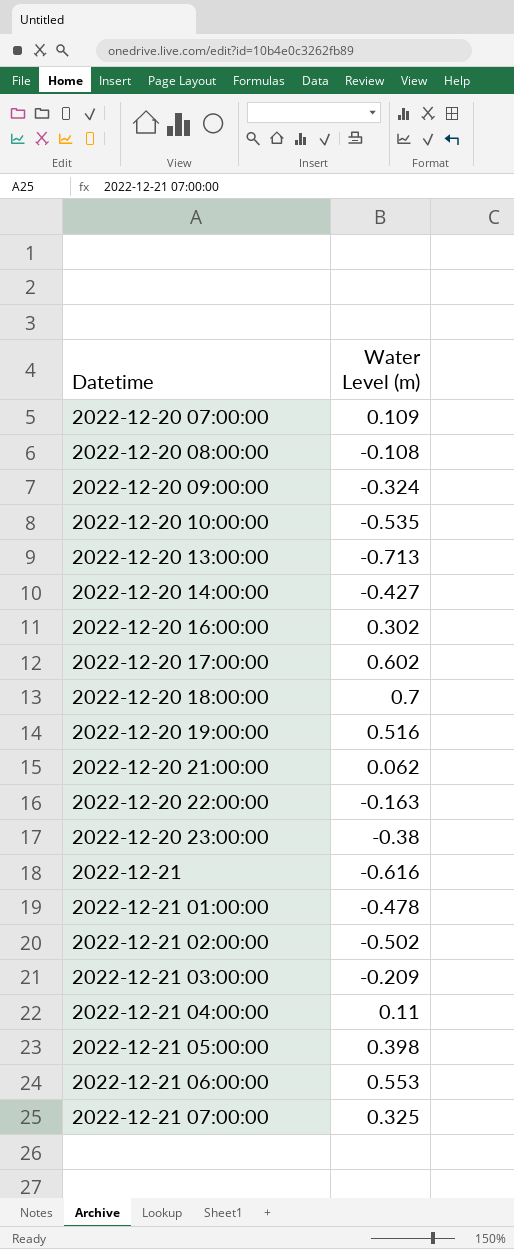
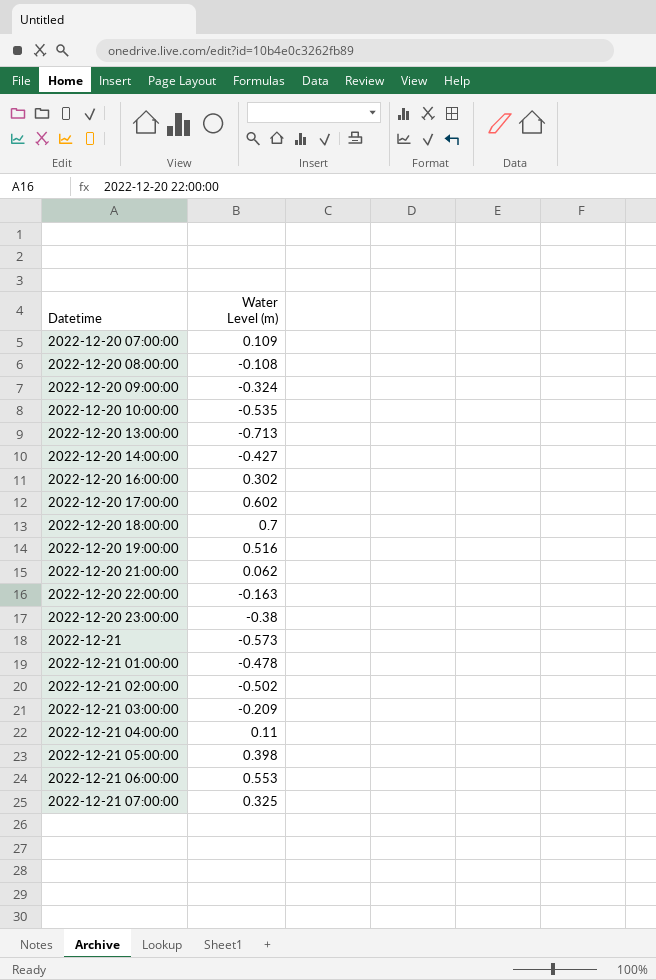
2022-12-21 | Water Level (m): -0.616 -> -0.573

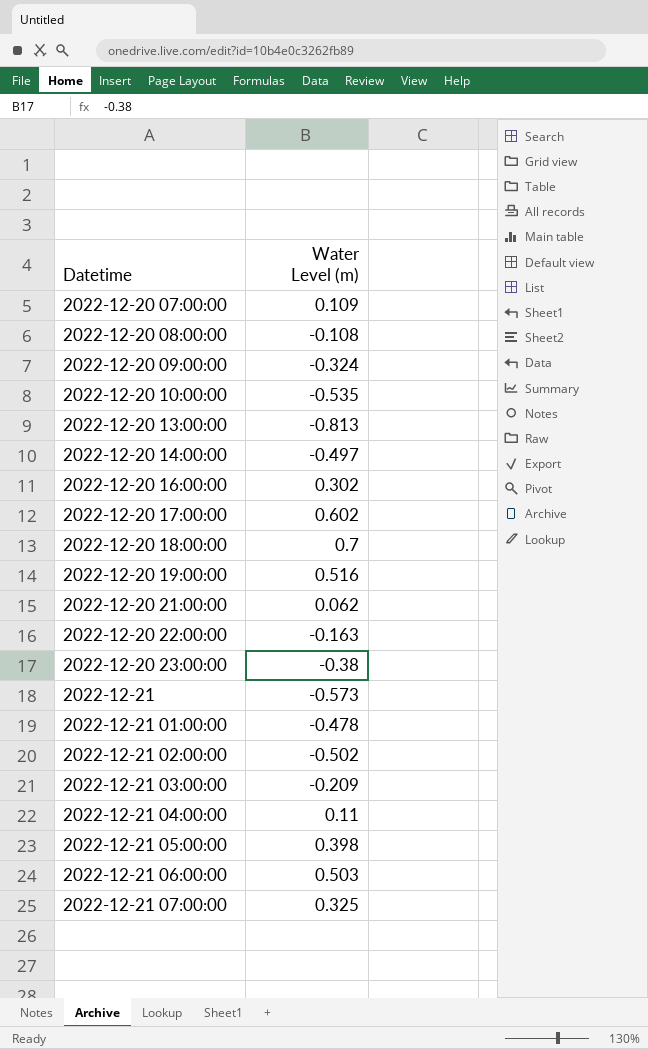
2022-12-20 13:00:00 | Water Level (m): -0.713 -> -0.813
2022-12-20 14:00:00 | Water Level (m): -0.427 -> -0.497
2022-12-21 06:00:00 | Water Level (m): 0.553 -> 0.503

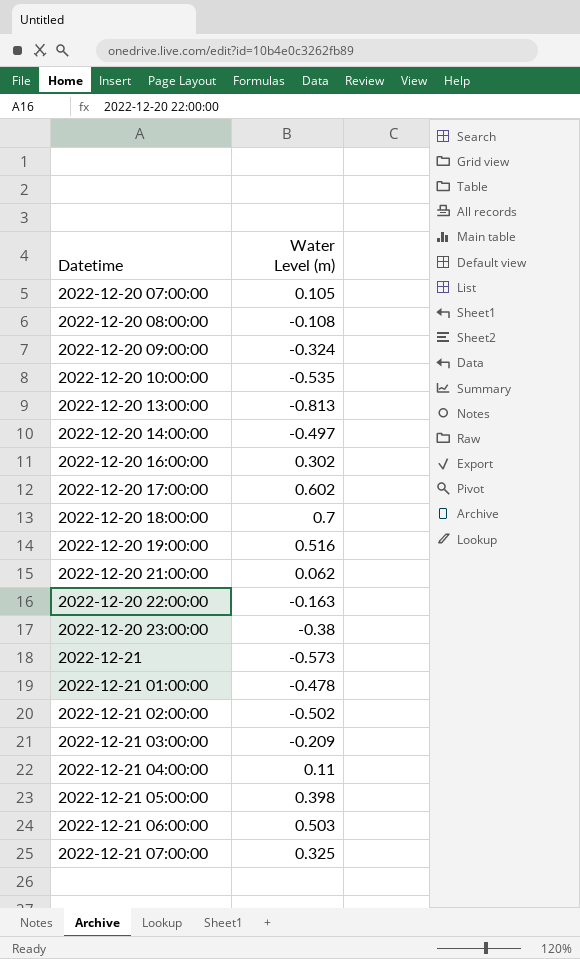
2022-12-20 07:00:00 | Water Level (m): 0.109 -> 0.105

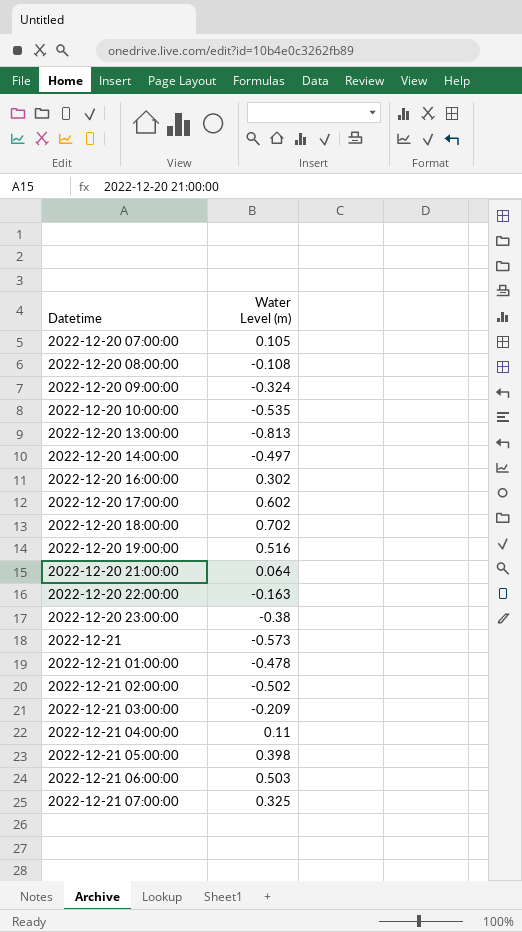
2022-12-20 18:00:00 | Water Level (m): 0.7 -> 0.702
2022-12-20 21:00:00 | Water Level (m): 0.062 -> 0.064

